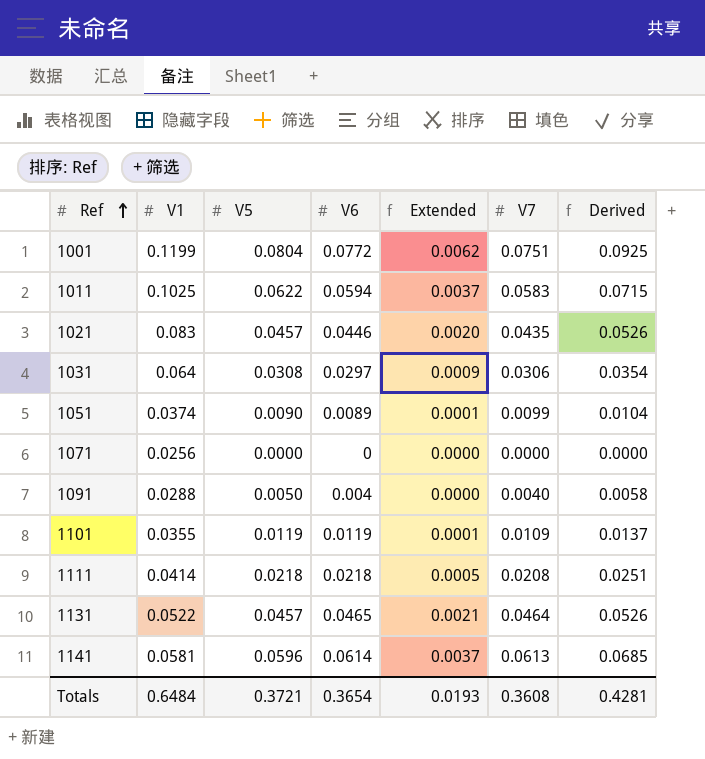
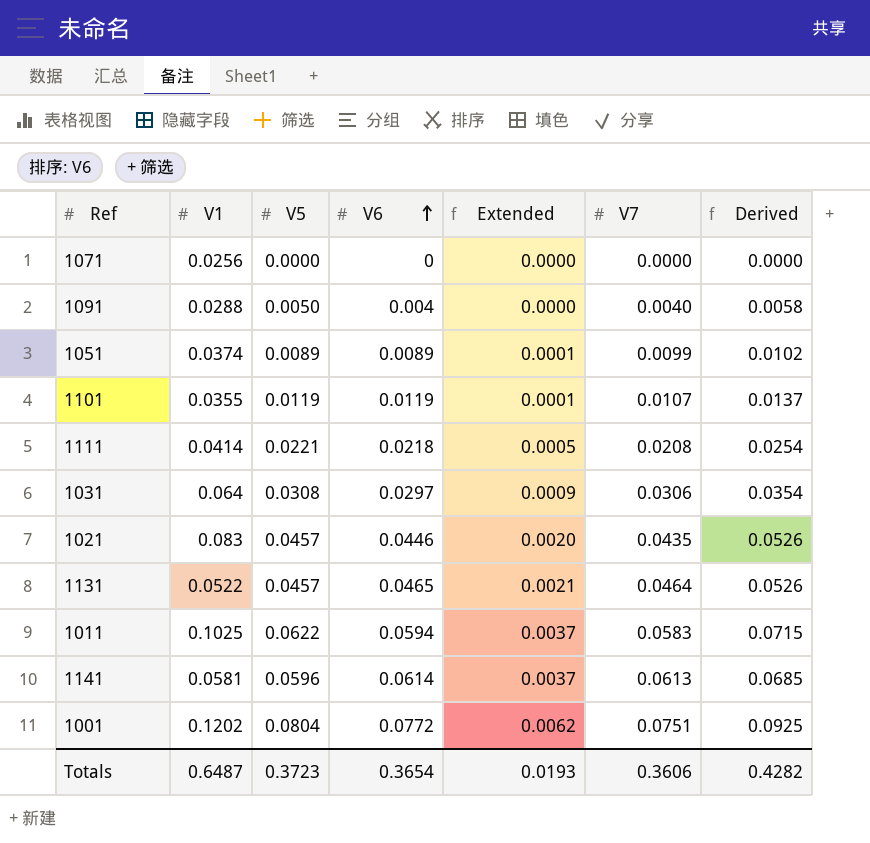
row order: Ref ascending -> V6 ascending
1051 | V5: 0.0090 -> 0.0089
1051 | Derived: 0.0104 -> 0.0102
1101 | V7: 0.0109 -> 0.0107
1111 | V5: 0.0218 -> 0.0221
1111 | Derived: 0.0251 -> 0.0254
1001 | V1: 0.1199 -> 0.1202
Totals | V1: 0.6484 -> 0.6487
Totals | V5: 0.3721 -> 0.3723
Totals | V7: 0.3608 -> 0.3606
Totals | Derived: 0.4281 -> 0.4282

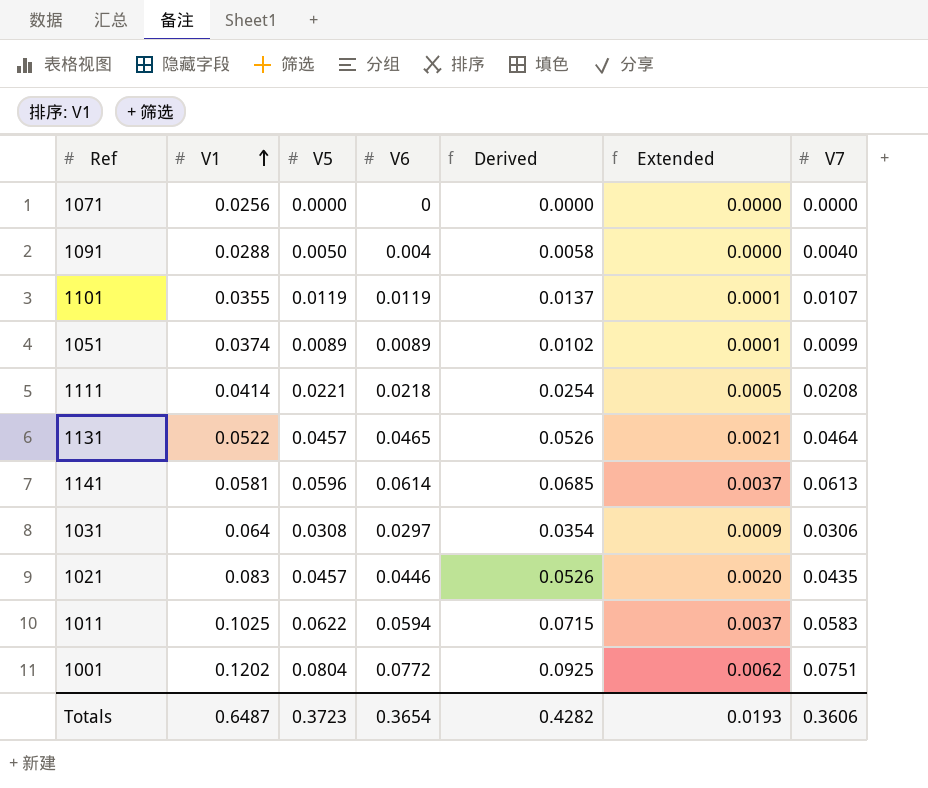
row order: V6 ascending -> V1 ascending
column Derived | position: 7 -> 5

